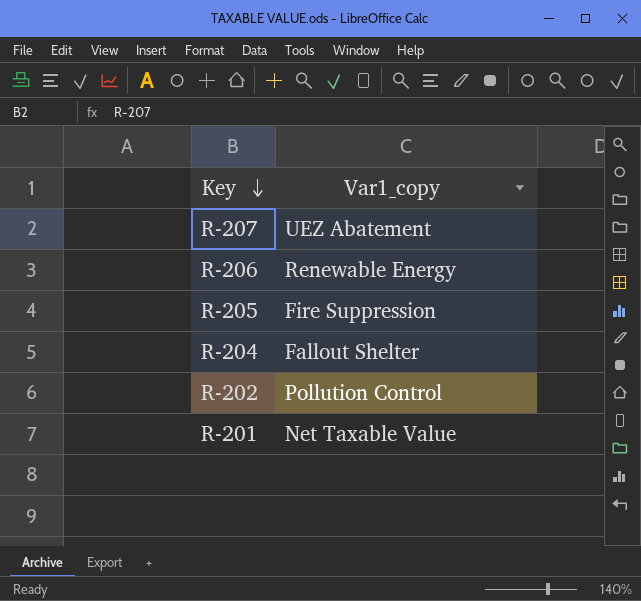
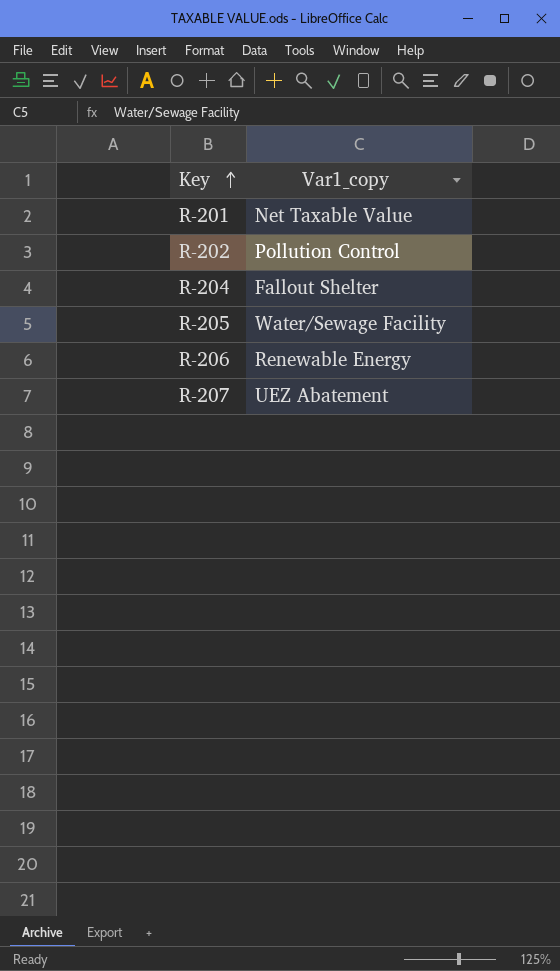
row order: Key descending -> Key ascending
R-205 | Var1_copy: Fire Suppression -> Water/Sewage Facility

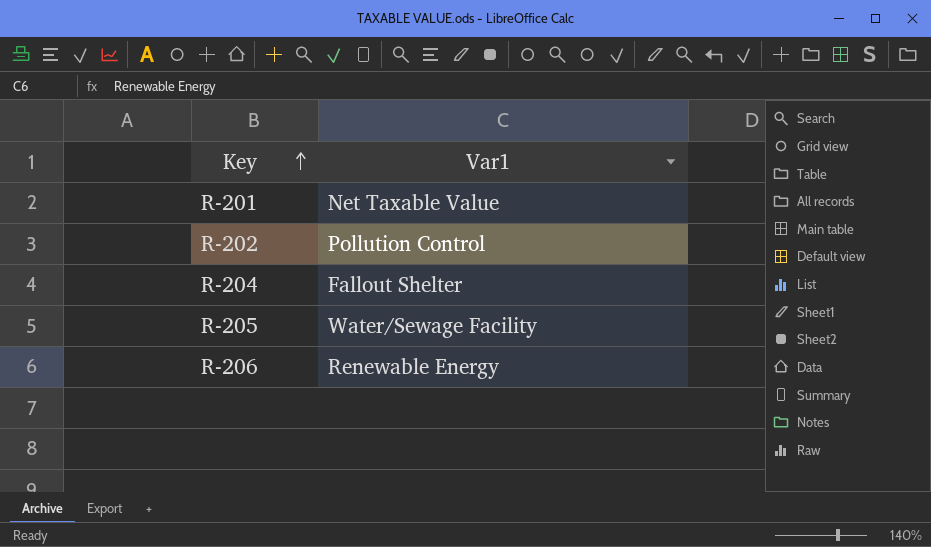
column name: Var1_copy -> Var1
row R-207: UEZ Abatement -> none

